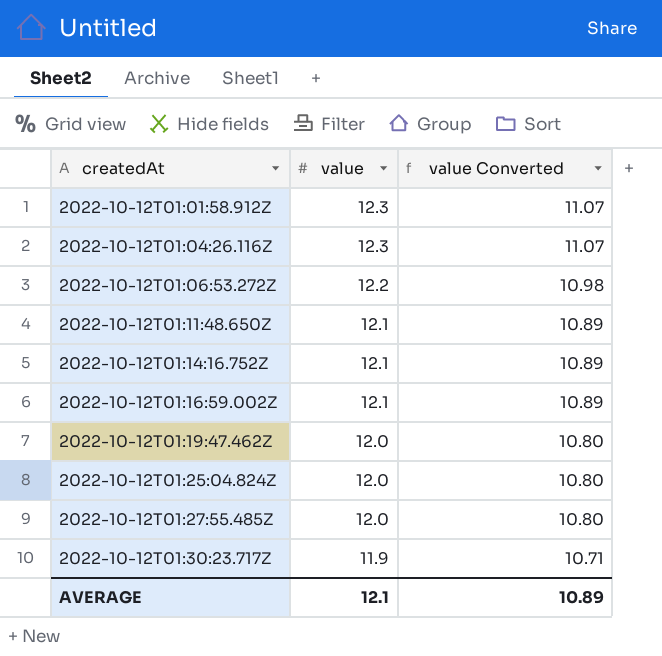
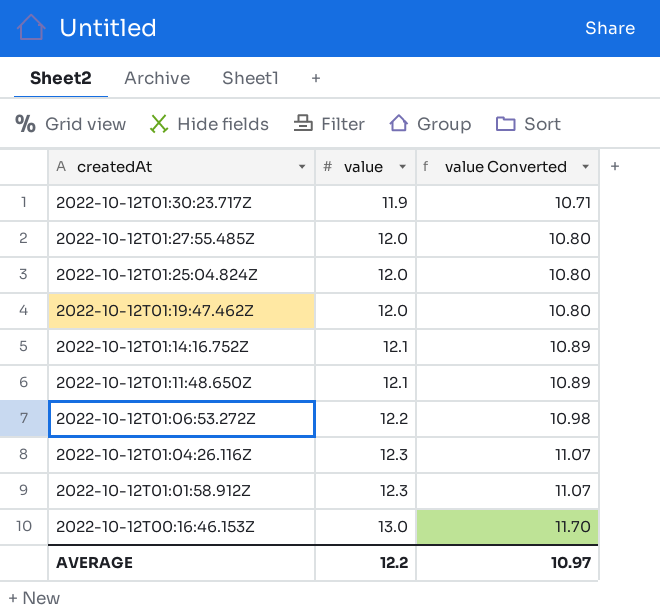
row order: createdAt ascending -> createdAt descending
row 2022-10-12T01:16:59.002Z: 12.1 | 10.89 -> none
row 2022-10-12T00:16:46.153Z: none -> 13.0 | 11.70
AVERAGE | value: 12.1 -> 12.2
AVERAGE | value Converted: 10.89 -> 10.97

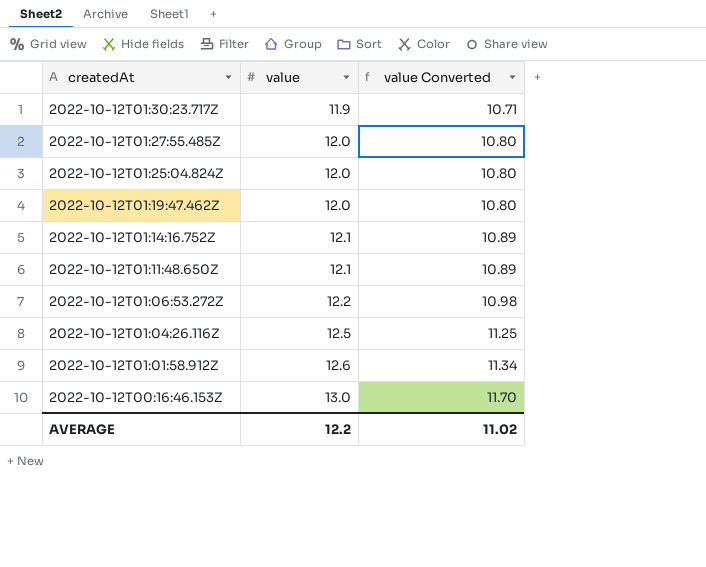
2022-10-12T01:04:26.116Z | value: 12.3 -> 12.5
2022-10-12T01:04:26.116Z | value Converted: 11.07 -> 11.25
2022-10-12T01:01:58.912Z | value: 12.3 -> 12.6
2022-10-12T01:01:58.912Z | value Converted: 11.07 -> 11.34
AVERAGE | value Converted: 10.97 -> 11.02

